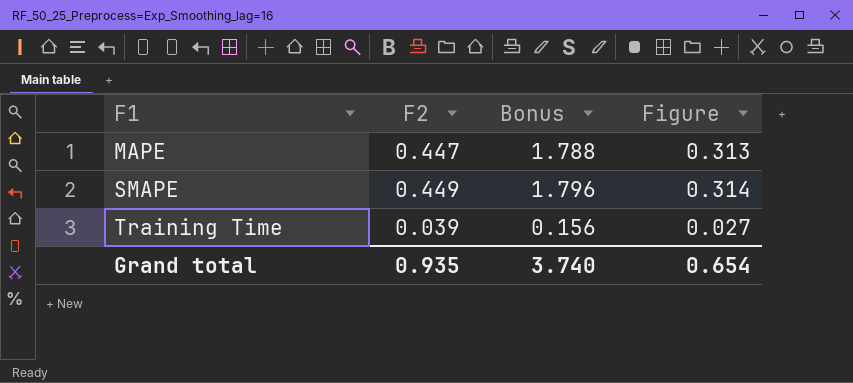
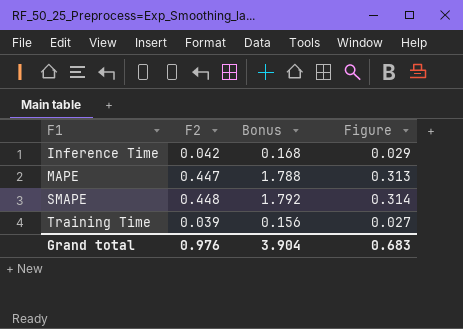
row Inference Time: none -> 0.042 | 0.168 | 0.029
SMAPE | F2: 0.449 -> 0.448
SMAPE | Bonus: 1.796 -> 1.792
Grand total | F2: 0.935 -> 0.976
Grand total | Bonus: 3.740 -> 3.904
Grand total | Figure: 0.654 -> 0.683

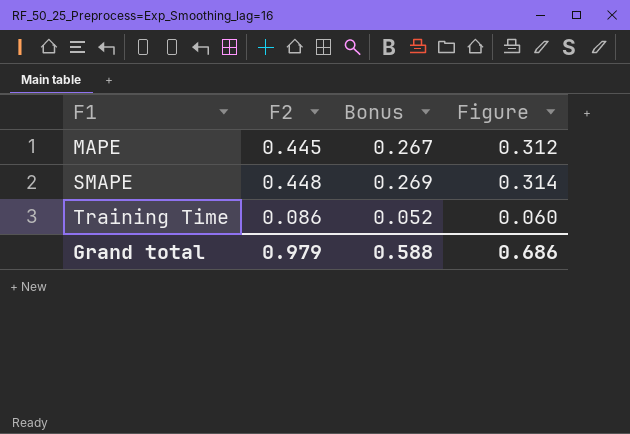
column Bonus | formula: [F2] * 4 -> [F2] * 0.6
row Inference Time: 0.042 | 0.168 | 0.029 -> none
MAPE | F2: 0.447 -> 0.445
MAPE | Figure: 0.313 -> 0.312
Training Time | F2: 0.039 -> 0.086
Training Time | Figure: 0.027 -> 0.060
Grand total | F2: 0.976 -> 0.979
Grand total | Bonus: 3.904 -> 0.588
Grand total | Figure: 0.683 -> 0.686

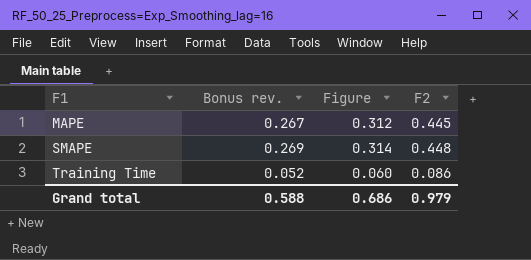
column name: Bonus -> Bonus rev.
column F2 | position: 2 -> 4

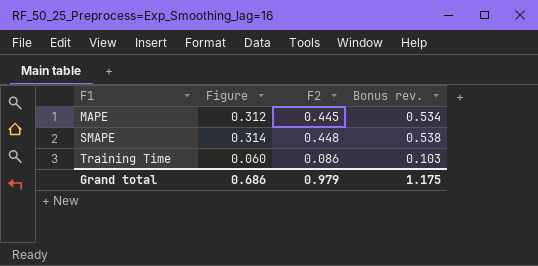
column Bonus rev. | formula: [F2] * 0.6 -> [F2] * 1.2
column Bonus rev. | position: 2 -> 4
Grand total | Bonus rev.: 0.588 -> 1.175

